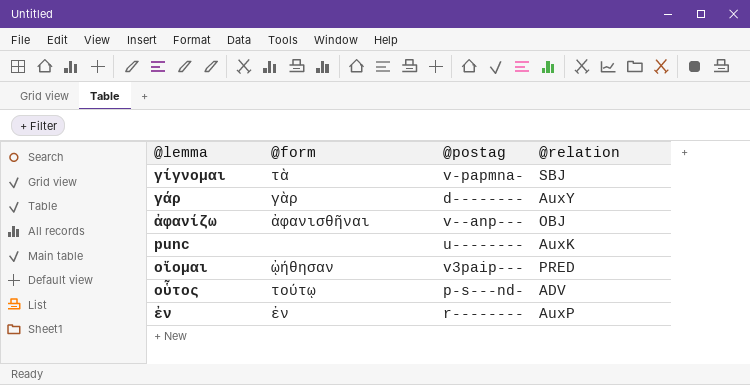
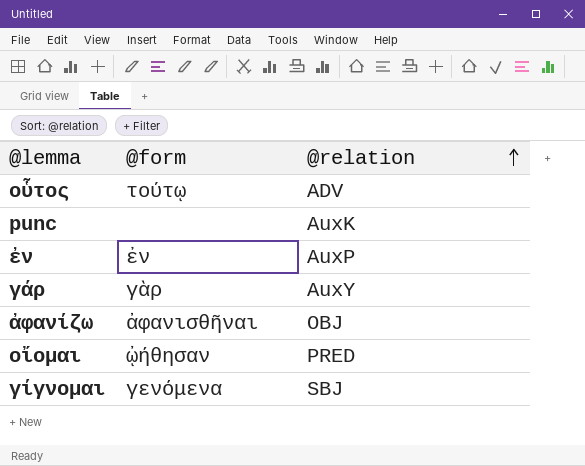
row order: none -> @relation ascending
column @postag | position: 3 -> none
γίγνομαι | @form: τὰ -> γενόμενα

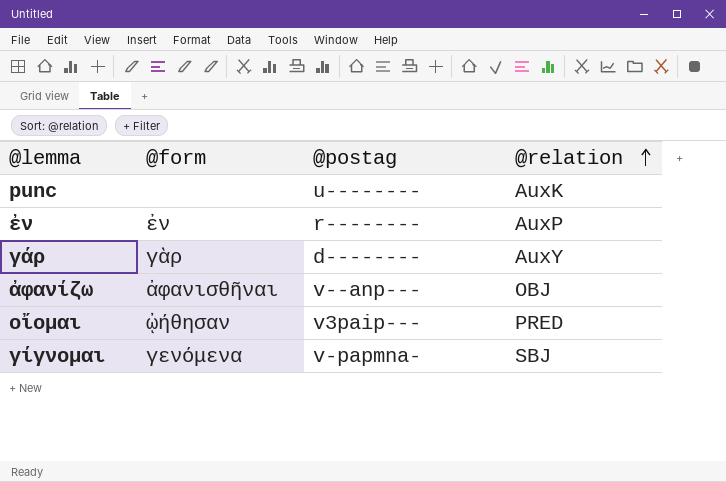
column @postag | position: none -> 3
row οὗτος: τούτῳ | ADV -> none

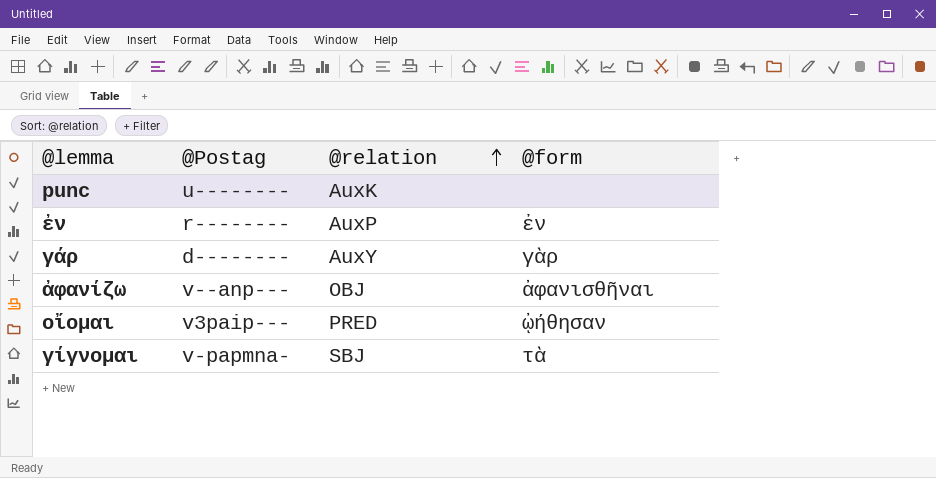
column name: @postag -> @Postag
column @form | position: 2 -> 4
γίγνομαι | @form: γενόμενα -> τὰ

